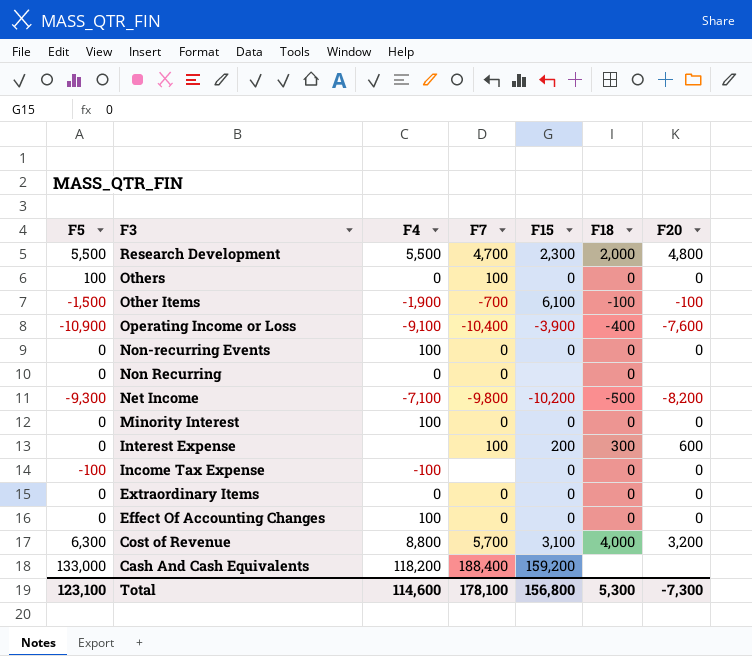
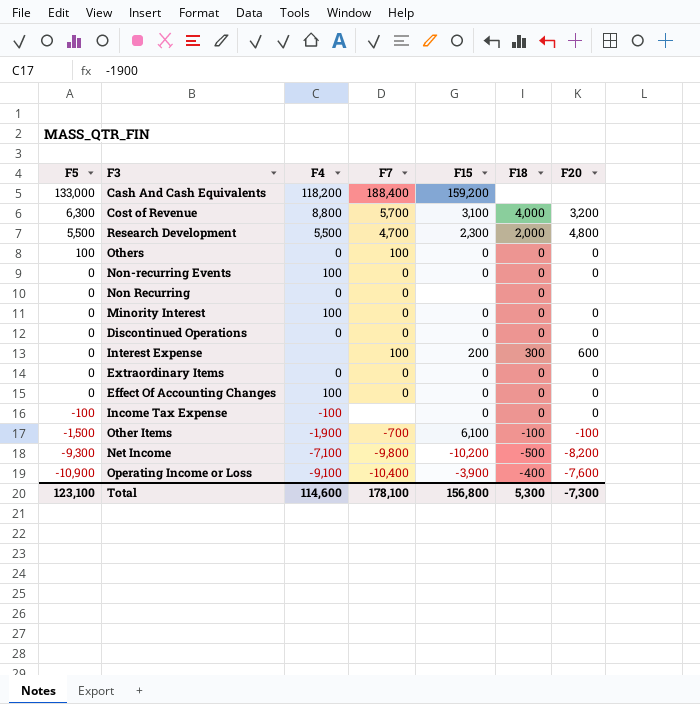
row order: F3 descending -> F5 descending
row Discontinued Operations: none -> 0 | 0 | 0 | 0 | 0 | 0

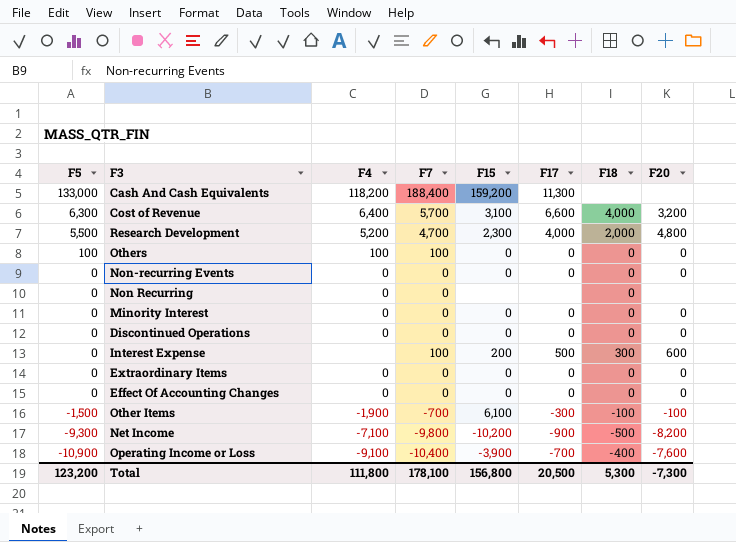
column F17 | position: none -> 6
row Income Tax Expense: -100 | -100 | none | 0 | 0 | 0 -> none
Cost of Revenue | F4: 8,800 -> 6,400
Research Development | F4: 5,500 -> 5,200
Others | F4: 0 -> 100
Non-recurring Events | F4: 100 -> 0
Minority Interest | F4: 100 -> 0
Effect Of Accounting Changes | F4: 100 -> 0
Total | F5: 123,100 -> 123,200
Total | F4: 114,600 -> 111,800

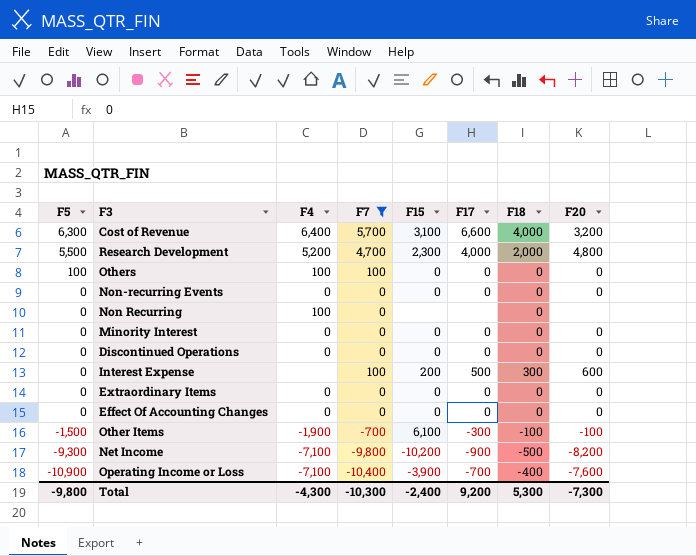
filter: none -> F7 != 188,400
Non Recurring | F4: 0 -> 100
Operating Income or Loss | F4: -9,100 -> -7,100
Total | F5: 123,200 -> -9,800
Total | F4: 111,800 -> -4,300
Total | F7: 178,100 -> -10,300
Total | F15: 156,800 -> -2,400
Total | F17: 20,500 -> 9,200

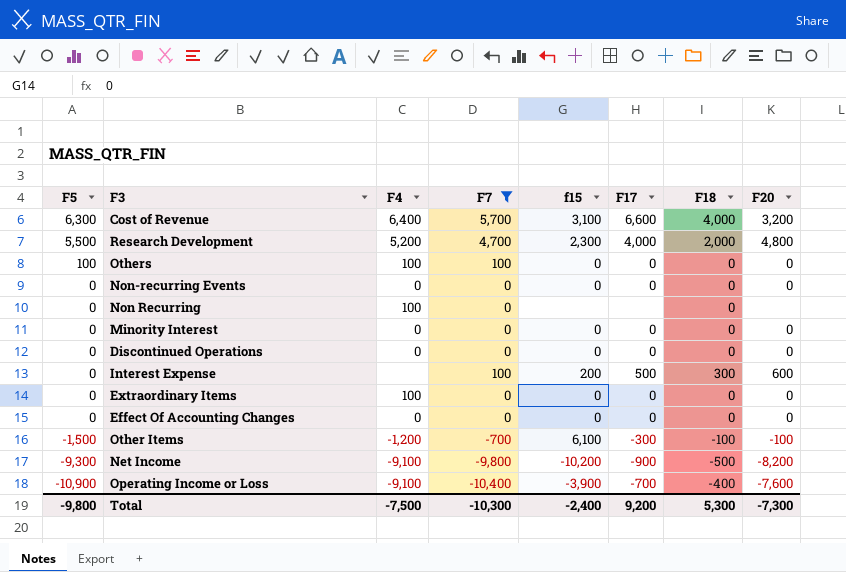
column name: F15 -> f15
Extraordinary Items | F4: 0 -> 100
Other Items | F4: -1,900 -> -1,200
Net Income | F4: -7,100 -> -9,100
Operating Income or Loss | F4: -7,100 -> -9,100
Total | F4: -4,300 -> -7,500

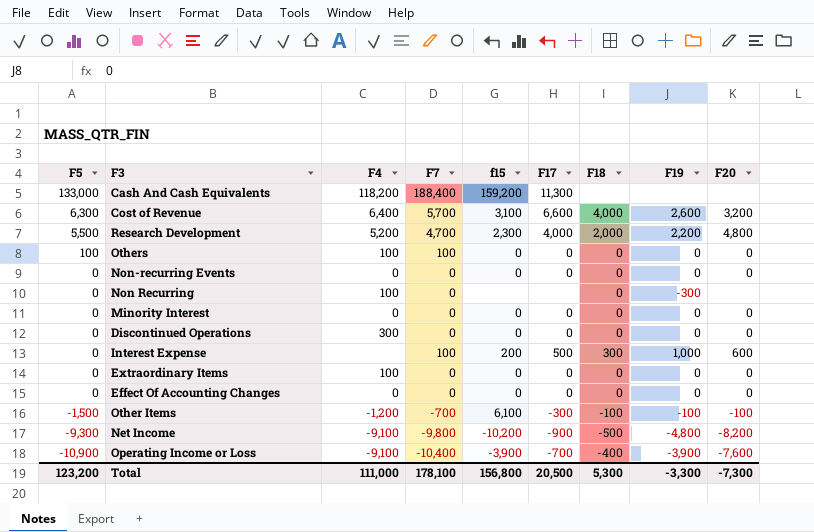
filter: F7 != 188,400 -> none
column F19 | position: none -> 8
Discontinued Operations | F4: 0 -> 300
Total | F5: -9,800 -> 123,200
Total | F4: -7,500 -> 111,000
Total | F7: -10,300 -> 178,100
Total | f15: -2,400 -> 156,800
Total | F17: 9,200 -> 20,500

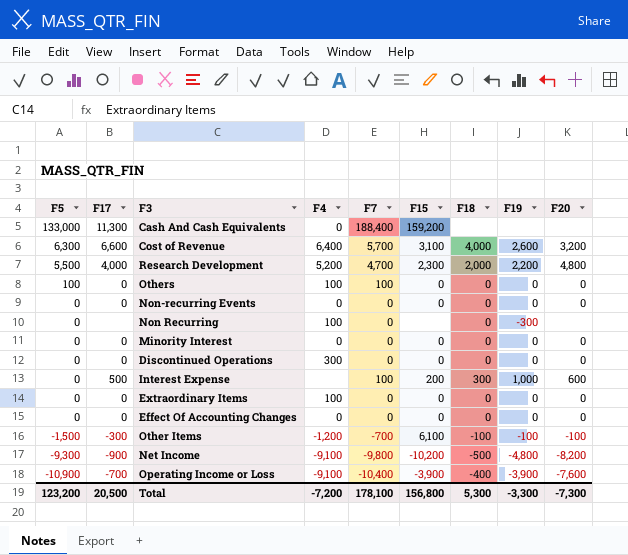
column F17 | position: 6 -> 2
column name: f15 -> F15
Cash And Cash Equivalents | F4: 118,200 -> 0
Total | F4: 111,000 -> -7,200

